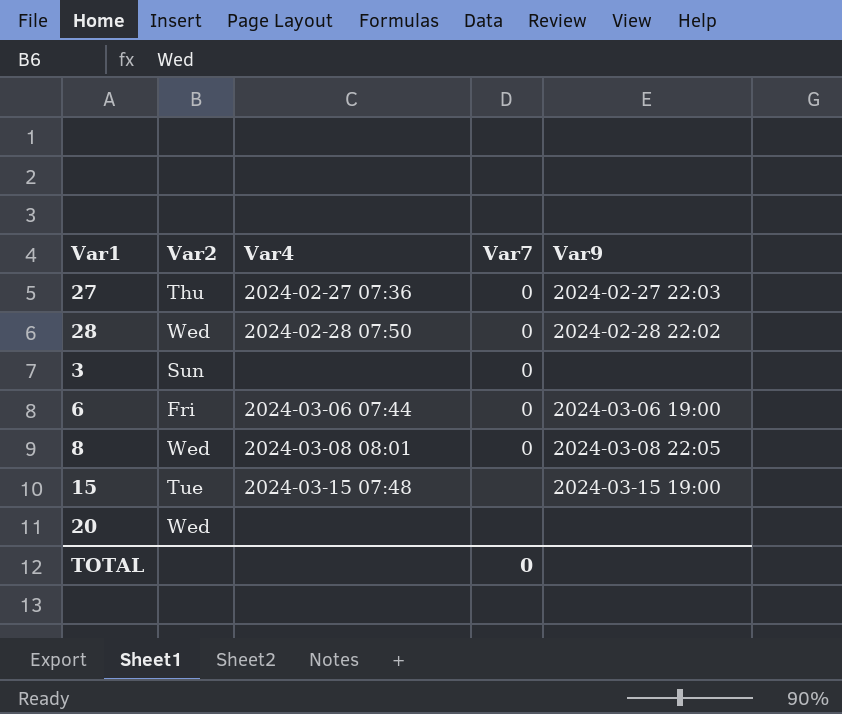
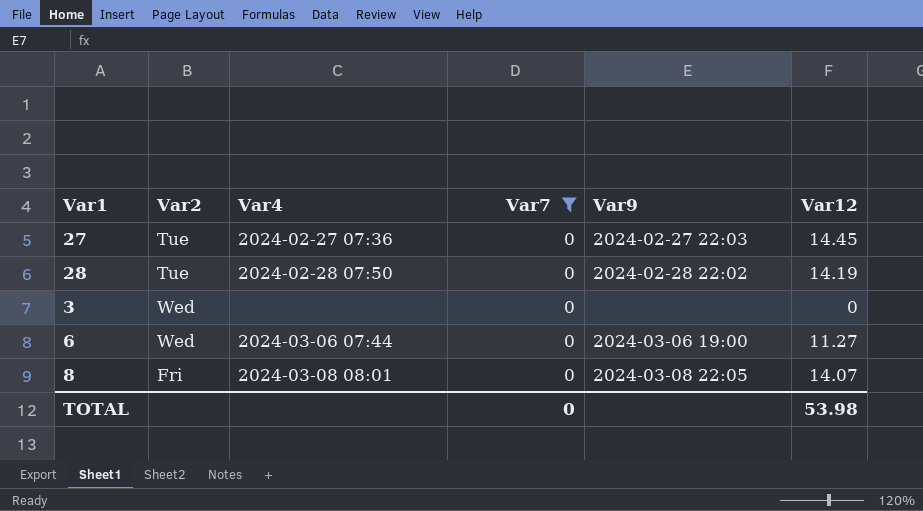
filter: none -> Var7 = 0
column Var12 | position: none -> 6
27 | Var2: Thu -> Tue
28 | Var2: Wed -> Tue
3 | Var2: Sun -> Wed
6 | Var2: Fri -> Wed
8 | Var2: Wed -> Fri

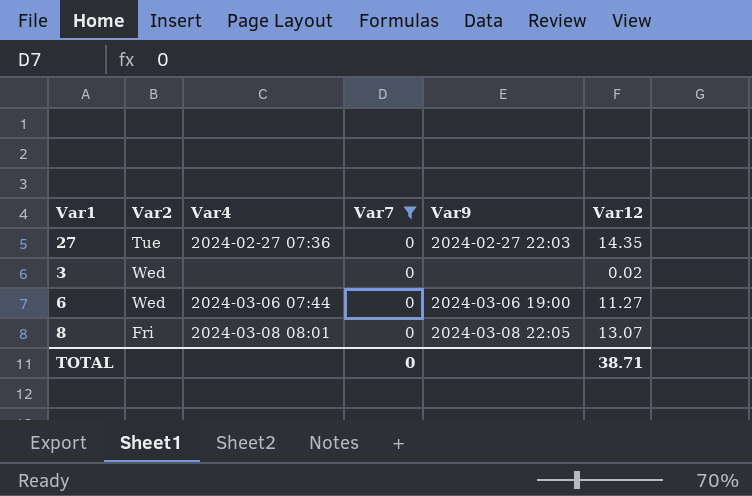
row 28: Tue | 2024-02-28 07:50 | 0 | 2024-02-28 22:02 | 14.19 -> none
27 | Var12: 14.45 -> 14.35
3 | Var12: 0 -> 0.02
8 | Var12: 14.07 -> 13.07
TOTAL | Var12: 53.98 -> 38.71

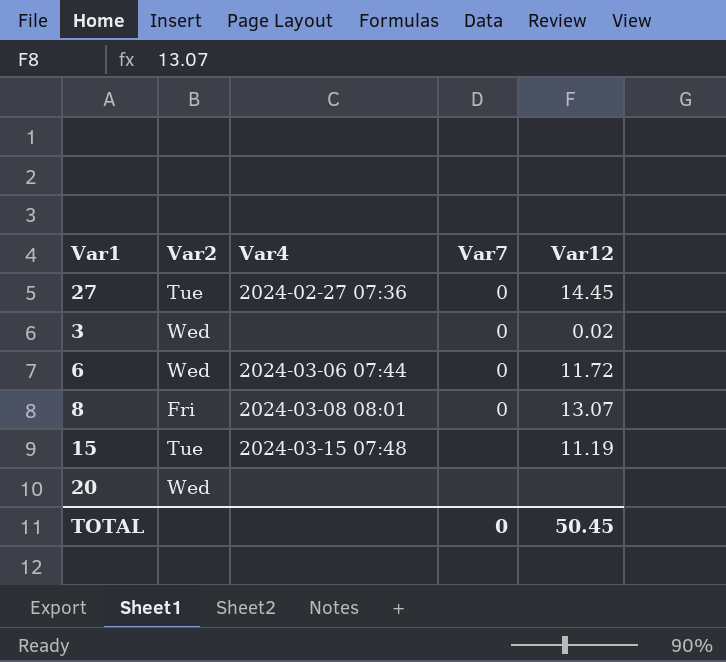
filter: Var7 = 0 -> none
column Var9 | position: 5 -> none
27 | Var12: 14.35 -> 14.45
6 | Var12: 11.27 -> 11.72
TOTAL | Var12: 38.71 -> 50.45

